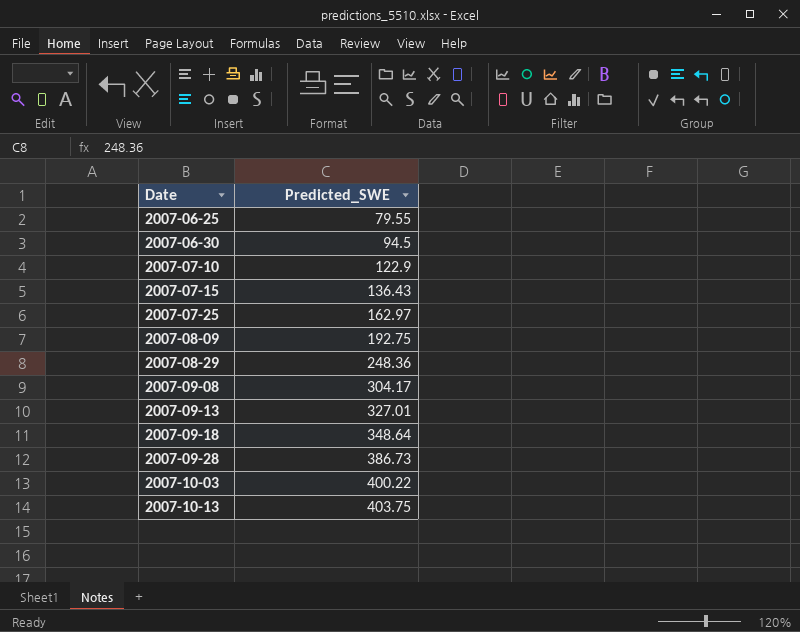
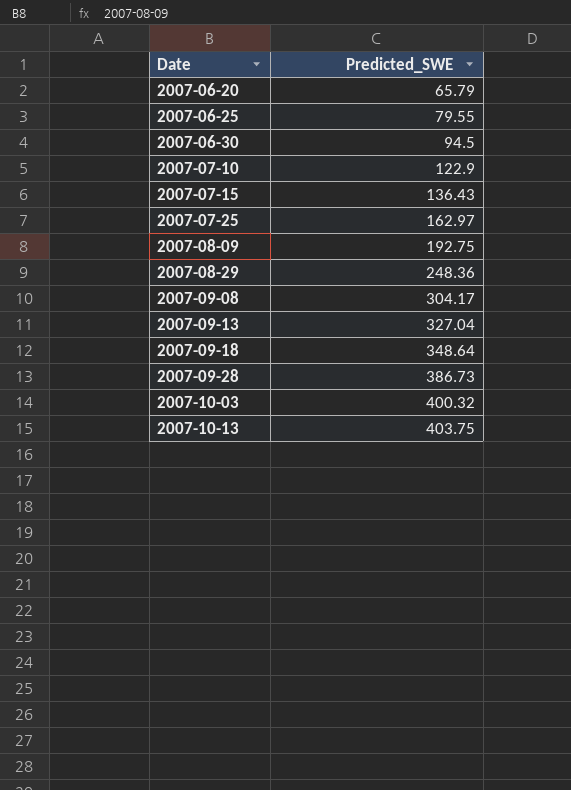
row 2007-06-20: none -> 65.79
2007-09-13 | Predicted_SWE: 327.01 -> 327.04
2007-10-03 | Predicted_SWE: 400.22 -> 400.32

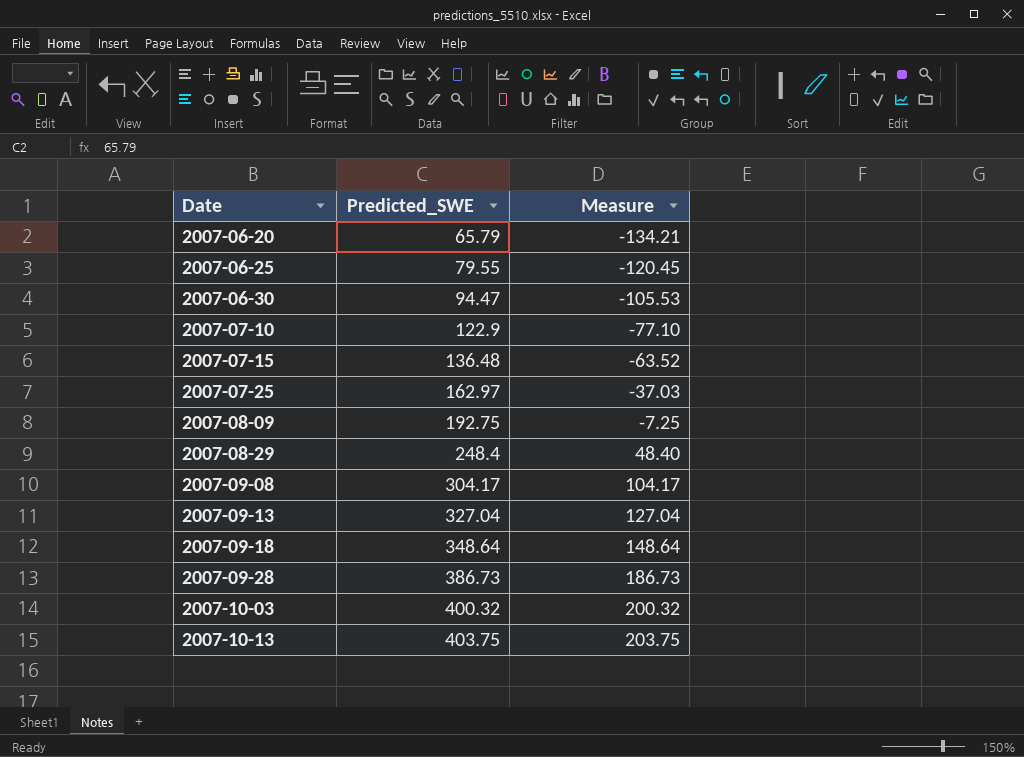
column Measure | formula: none -> [Predicted_SWE] - 200
2007-06-30 | Predicted_SWE: 94.5 -> 94.47
2007-07-15 | Predicted_SWE: 136.43 -> 136.48
2007-08-29 | Predicted_SWE: 248.36 -> 248.4

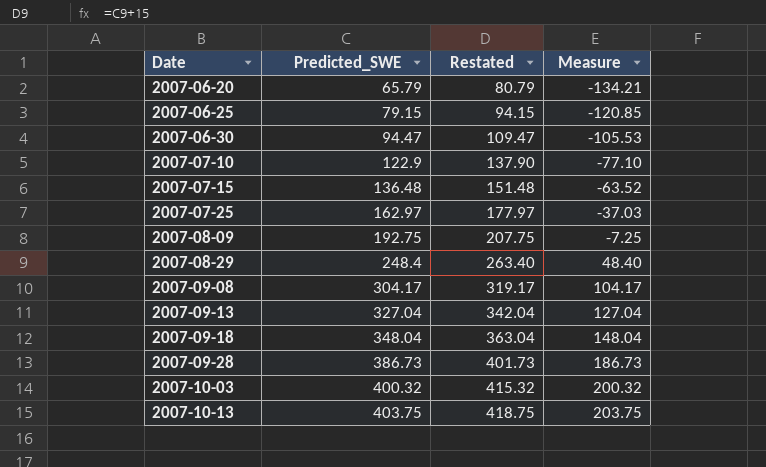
column Restated | formula: none -> [Predicted_SWE] + 15
2007-06-25 | Predicted_SWE: 79.55 -> 79.15
2007-06-25 | Measure: -120.45 -> -120.85
2007-09-18 | Predicted_SWE: 348.64 -> 348.04
2007-09-18 | Measure: 148.64 -> 148.04

